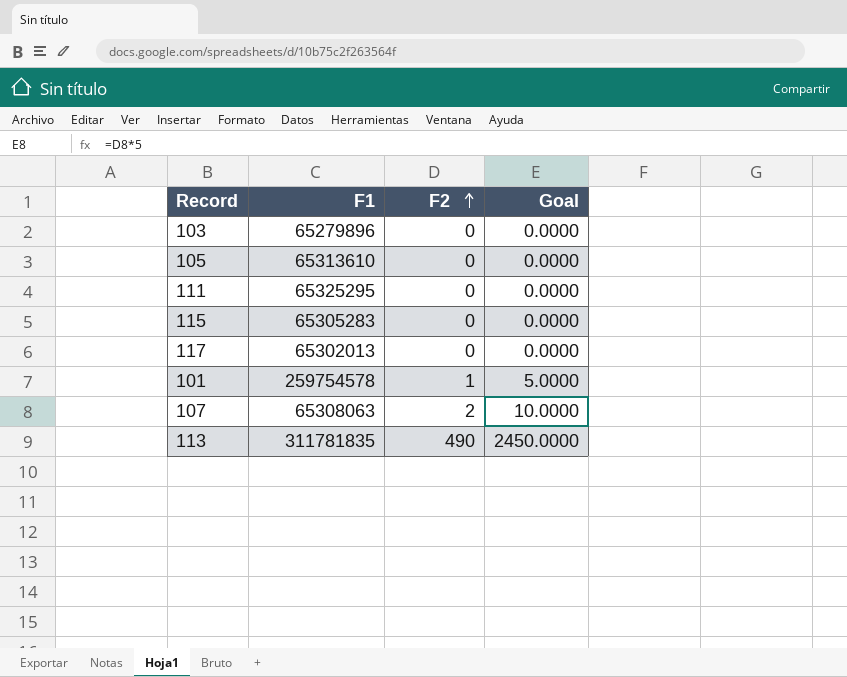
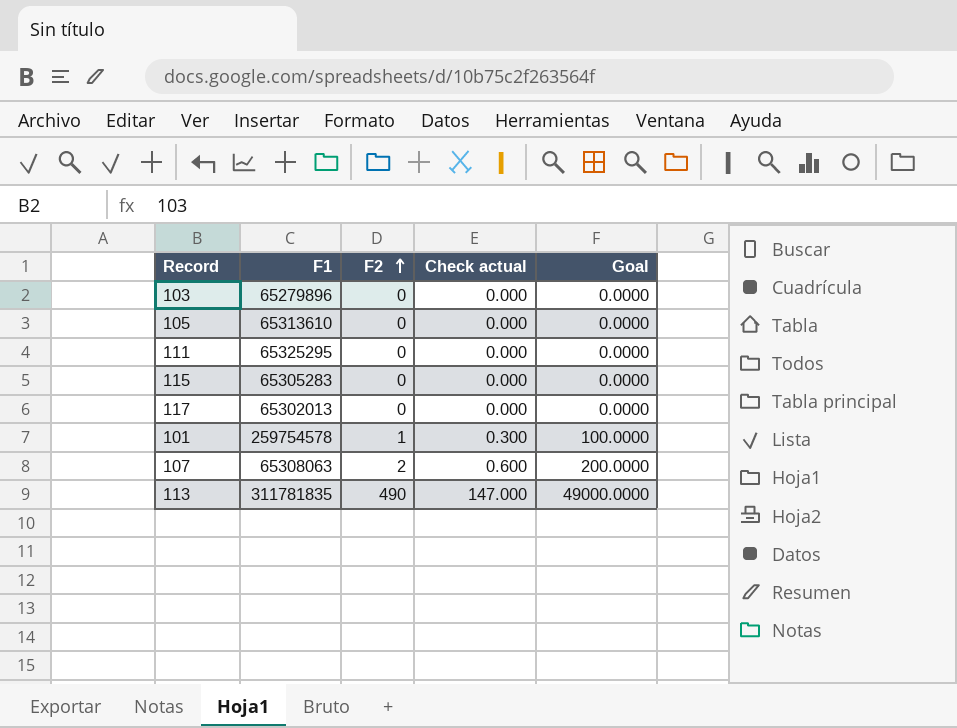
column Check actual | formula: none -> [F2] * 0.3
column Goal | formula: [F2] * 5 -> [F2] * 100

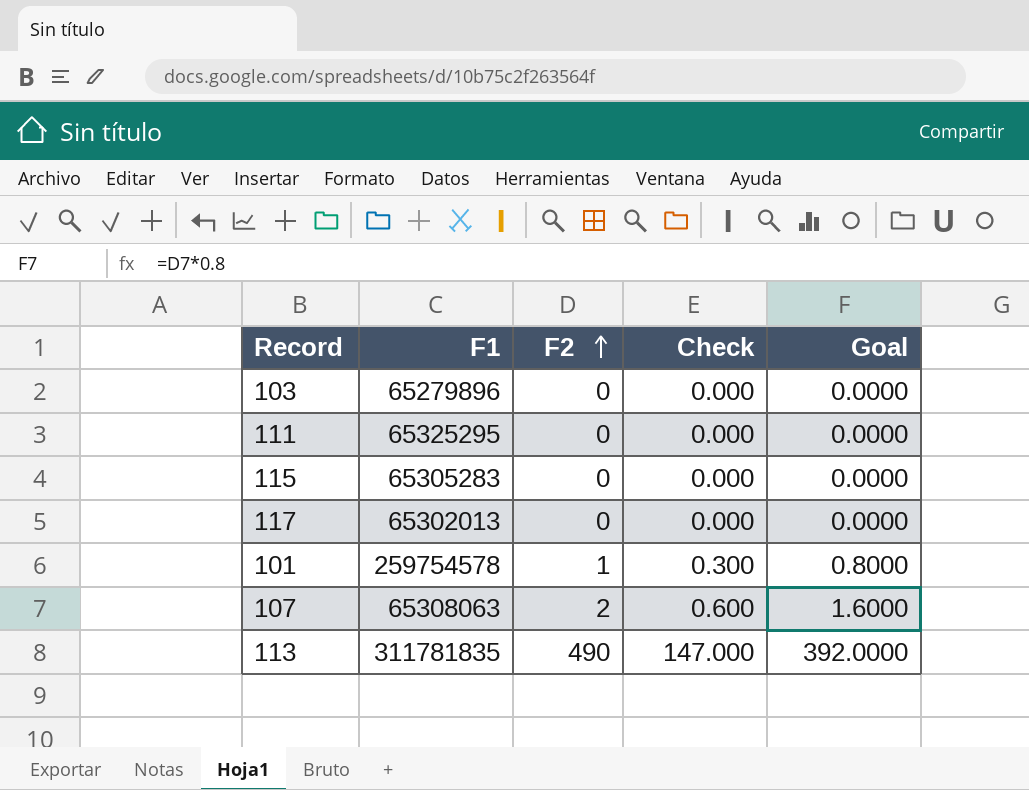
column name: Check actual -> Check
column Goal | formula: [F2] * 100 -> [F2] * 0.8
row 105: 65313610 | 0 | 0.000 | 0.0000 -> none

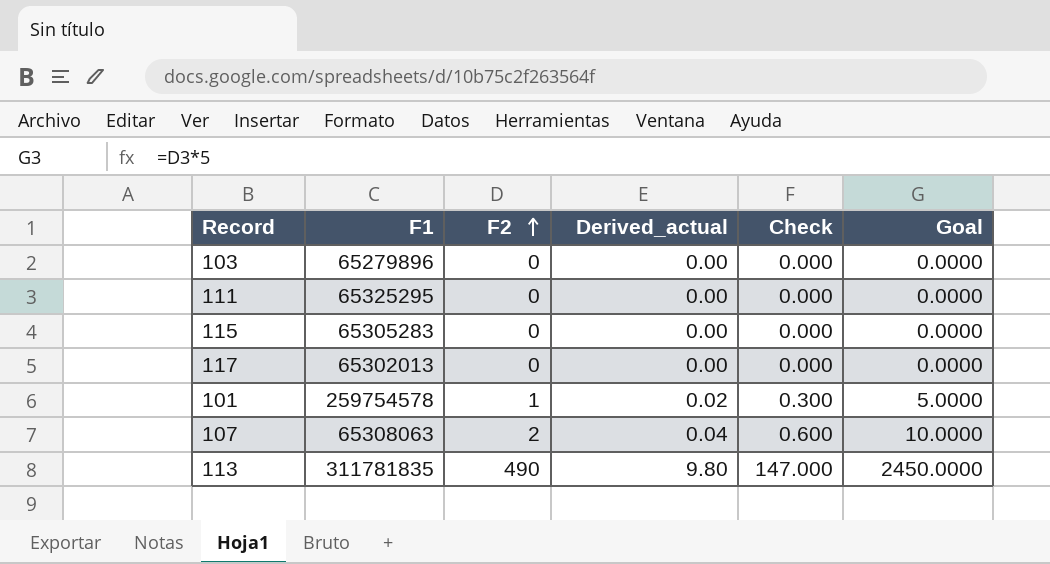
column Derived_actual | formula: none -> [F2] * 0.02
column Goal | formula: [F2] * 0.8 -> [F2] * 5

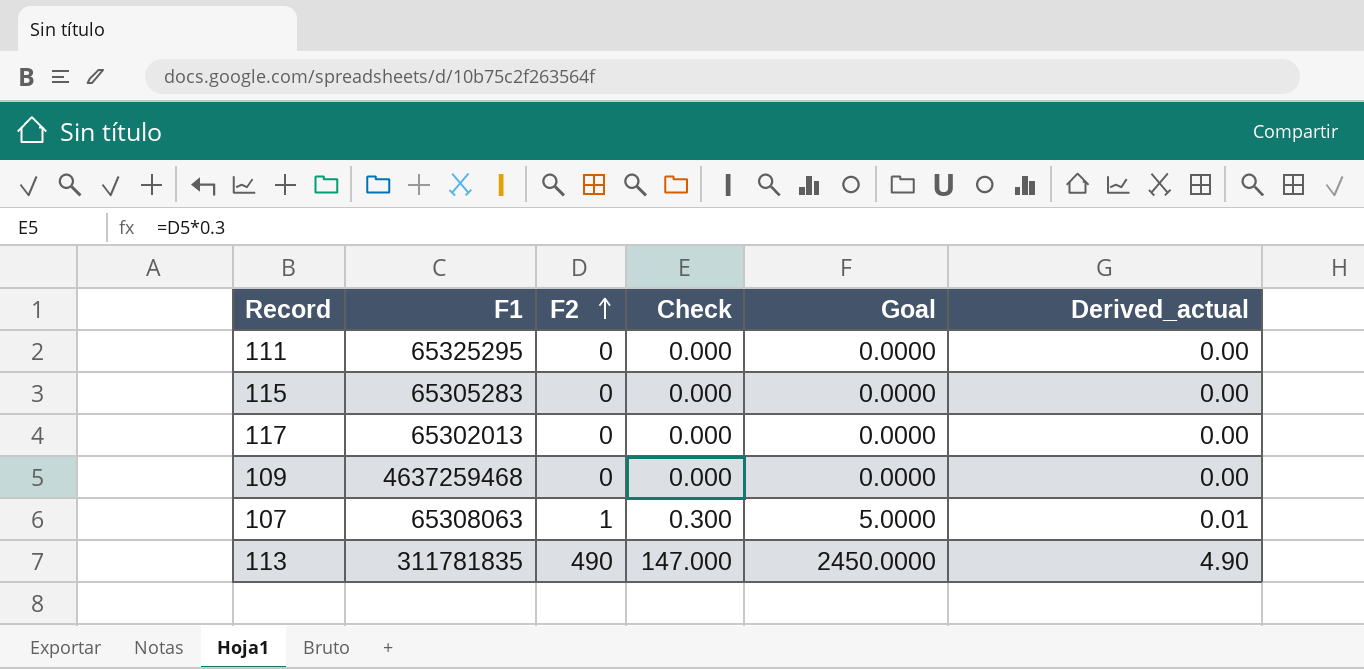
column Derived_actual | formula: [F2] * 0.02 -> [F2] * 0.01
column Derived_actual | position: 4 -> 6
row 103: 65279896 | 0 | 0.00 | 0.000 | 0.0000 -> none
row 101: 259754578 | 1 | 0.02 | 0.300 | 5.0000 -> none
row 109: none -> 4637259468 | 0 | 0.000 | 0.0000 | 0.00
107 | F2: 2 -> 1
107 | Check: 0.600 -> 0.300
107 | Goal: 10.0000 -> 5.0000

